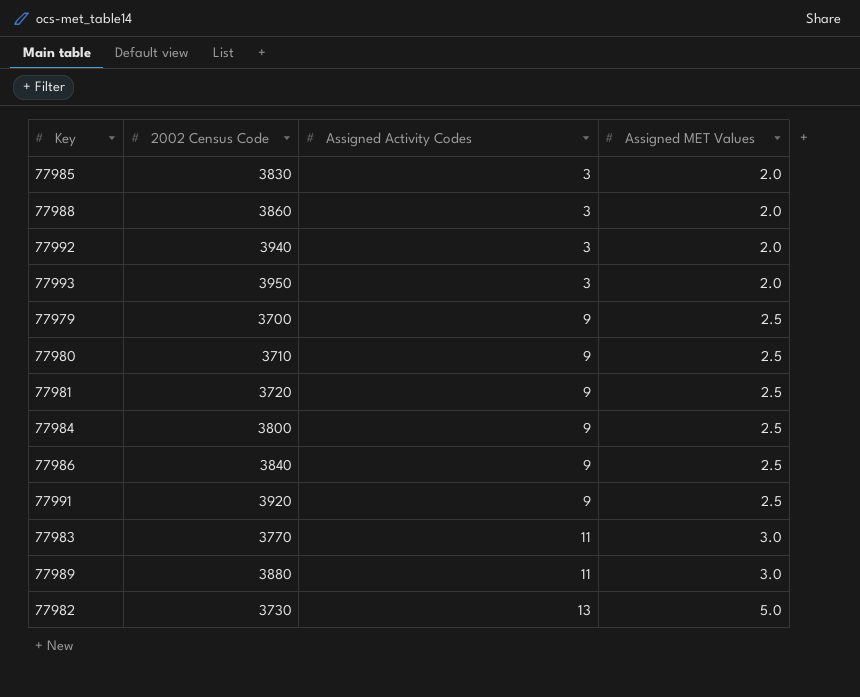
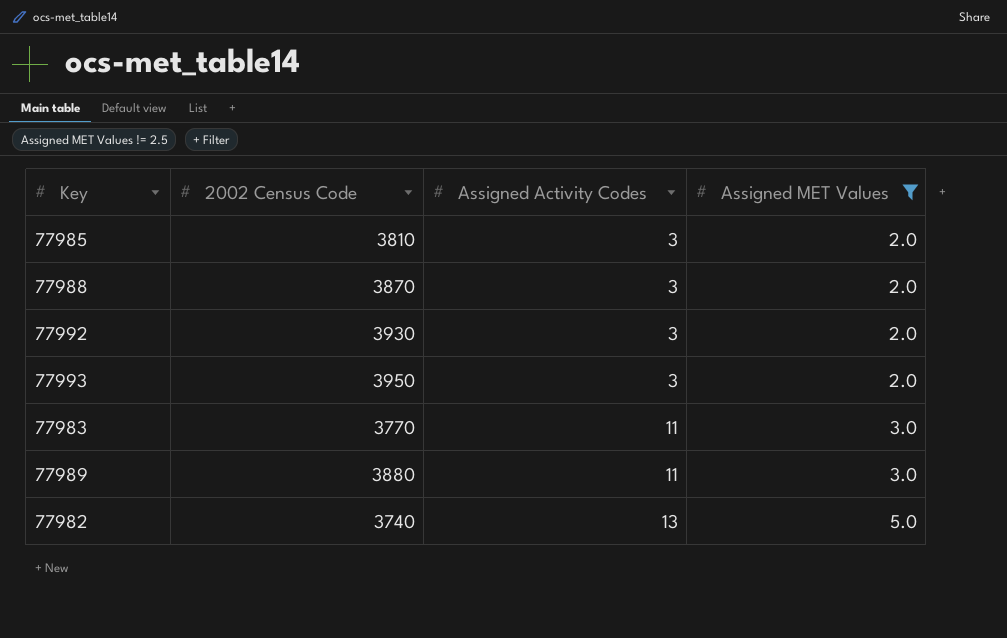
filter: none -> Assigned MET Values != 2.5
77985 | 2002 Census Code: 3830 -> 3810
77988 | 2002 Census Code: 3860 -> 3870
77992 | 2002 Census Code: 3940 -> 3930
77982 | 2002 Census Code: 3730 -> 3740

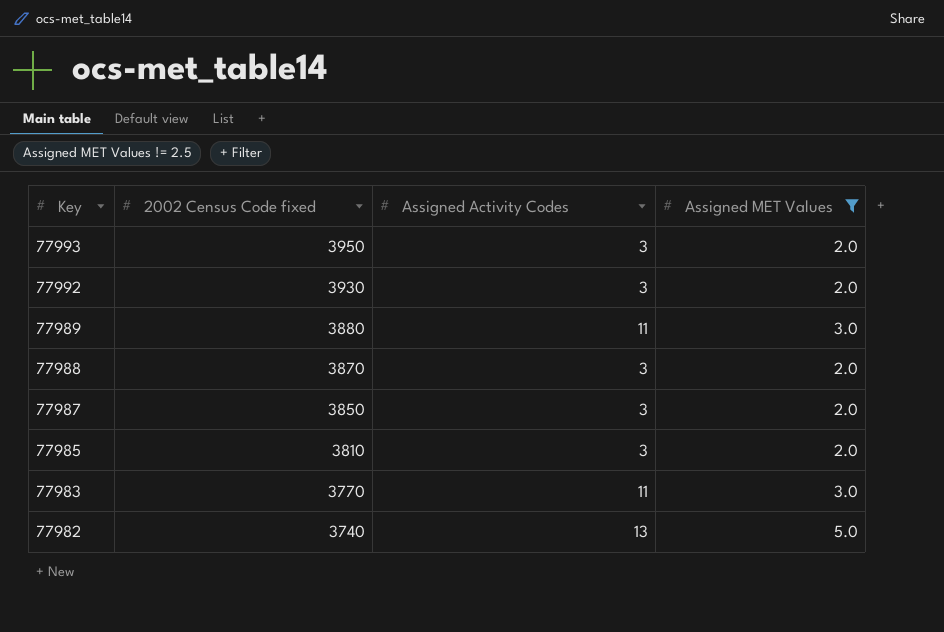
row order: Assigned Activity Codes ascending -> Key descending
column name: 2002 Census Code -> 2002 Census Code fixed
row 77987: none -> 3850 | 3 | 2.0

